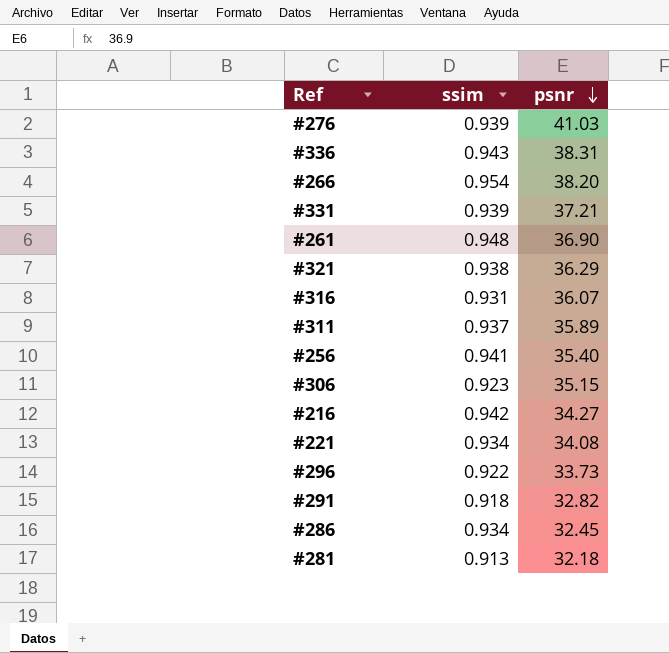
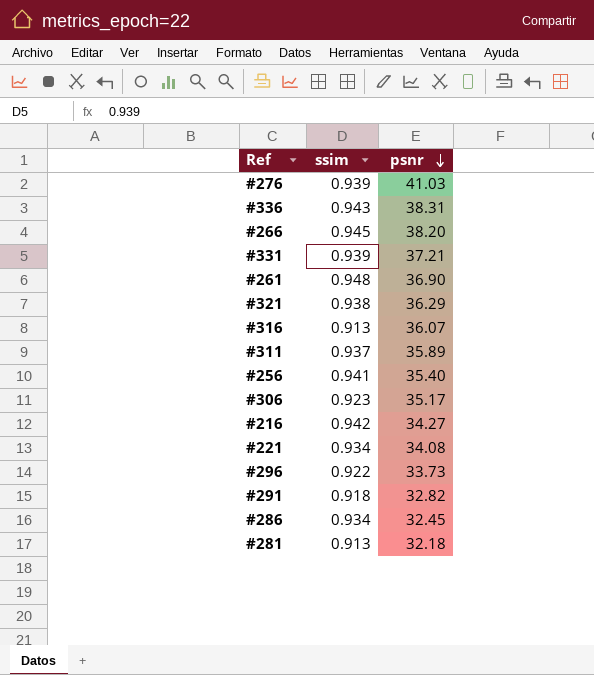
#266 | ssim: 0.954 -> 0.945
#316 | ssim: 0.931 -> 0.913
#306 | psnr: 35.15 -> 35.17

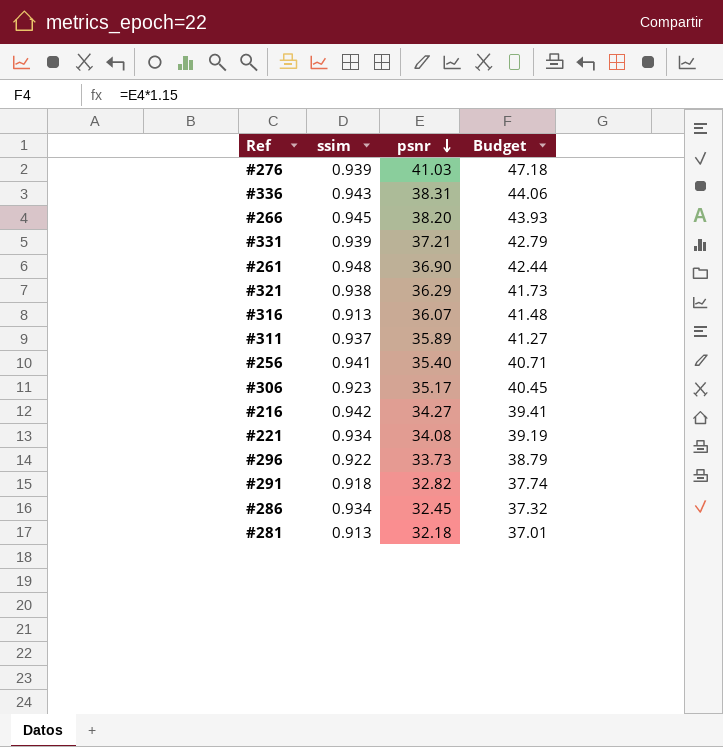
column Budget | formula: none -> [psnr] * 1.15

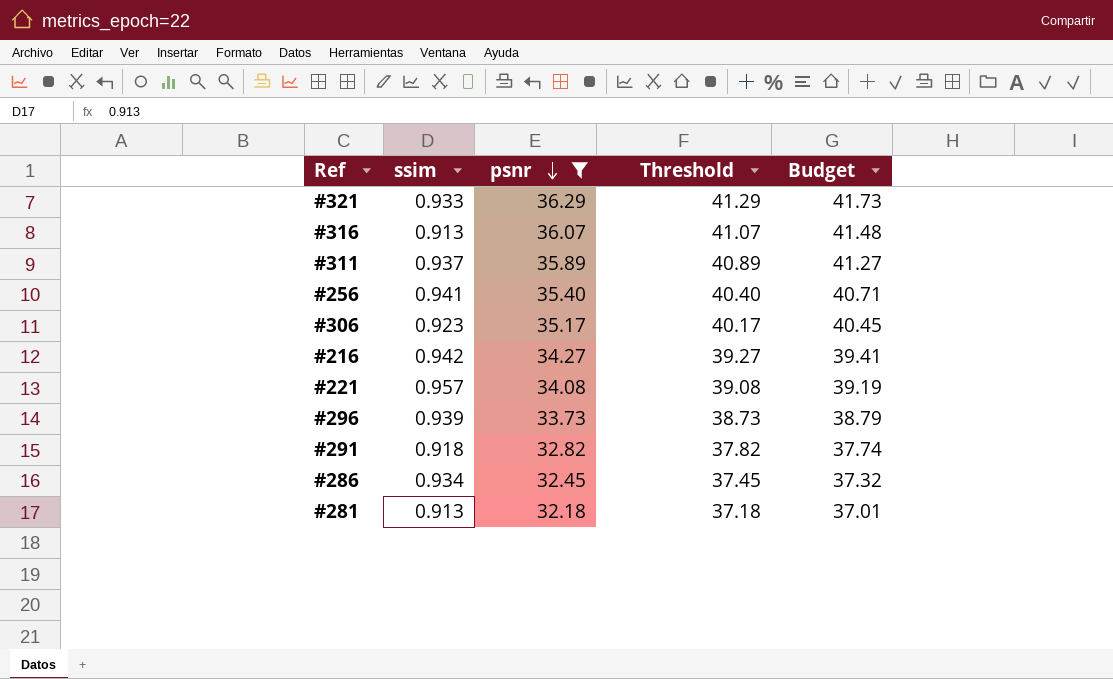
filter: none -> psnr <= 36.29
column Threshold | formula: none -> [psnr] + 5
#321 | ssim: 0.938 -> 0.933
#221 | ssim: 0.934 -> 0.957
#296 | ssim: 0.922 -> 0.939

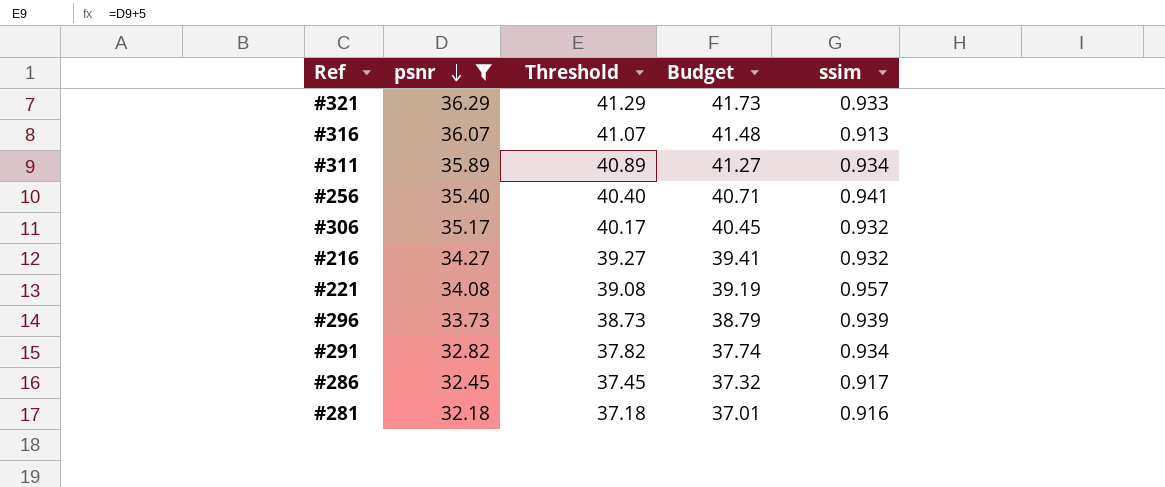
column ssim | position: 2 -> 5
#311 | ssim: 0.937 -> 0.934
#306 | ssim: 0.923 -> 0.932
#216 | ssim: 0.942 -> 0.932
#291 | ssim: 0.918 -> 0.934
#286 | ssim: 0.934 -> 0.917
#281 | ssim: 0.913 -> 0.916

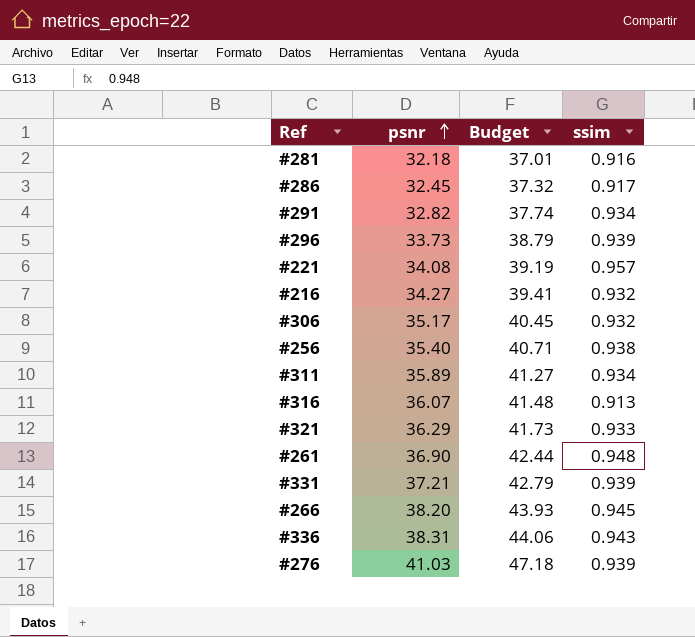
filter: psnr <= 36.29 -> none
row order: psnr descending -> psnr ascending
column Threshold | formula: [psnr] + 5 -> none
#256 | ssim: 0.941 -> 0.938

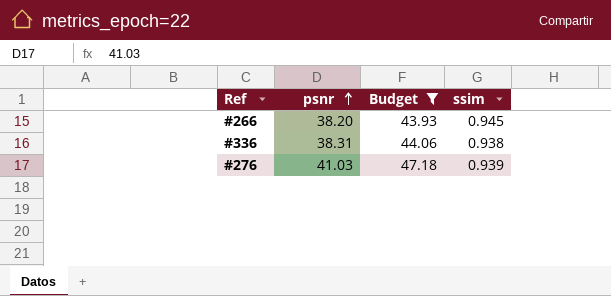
filter: none -> Budget >= 43.93
#336 | ssim: 0.943 -> 0.938

